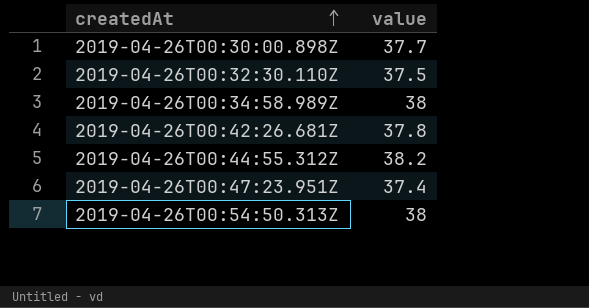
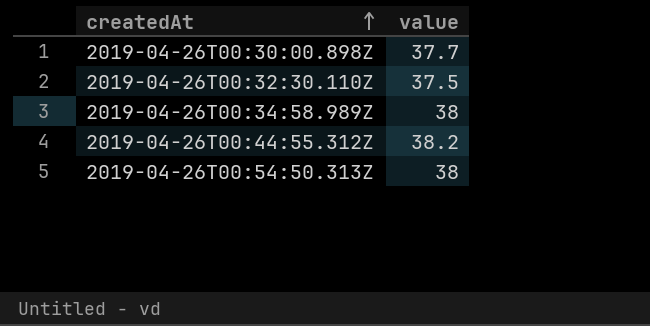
row 2019-04-26T00:42:26.681Z: 37.8 -> none
row 2019-04-26T00:47:23.951Z: 37.4 -> none

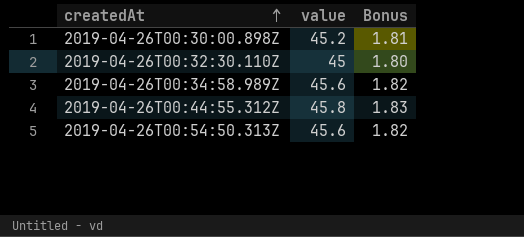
column Bonus | formula: none -> [value] * 0.04
2019-04-26T00:30:00.898Z | value: 37.7 -> 45.2
2019-04-26T00:32:30.110Z | value: 37.5 -> 45
2019-04-26T00:34:58.989Z | value: 38 -> 45.6
2019-04-26T00:44:55.312Z | value: 38.2 -> 45.8
2019-04-26T00:54:50.313Z | value: 38 -> 45.6

